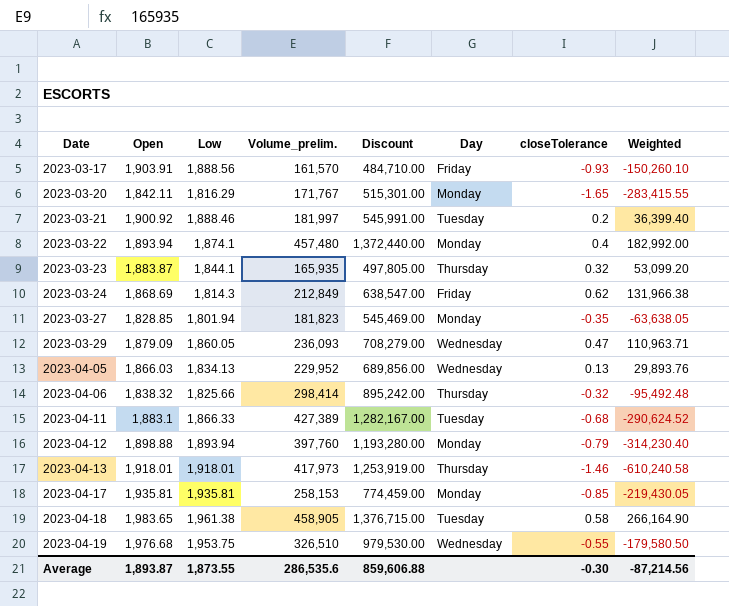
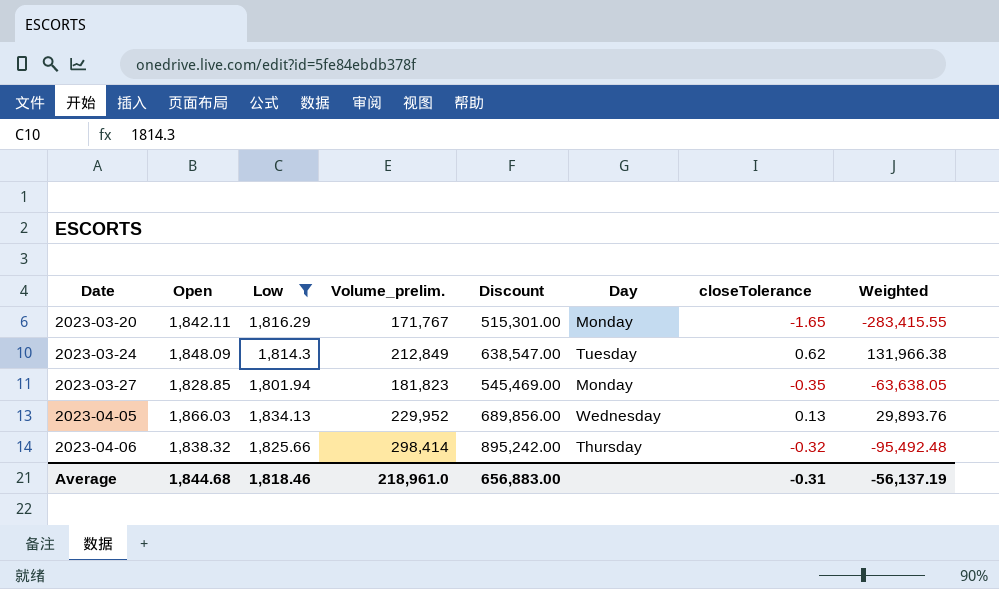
filter: none -> Low <= 1,834.13
2023-03-24 | Open: 1,868.69 -> 1,848.09
2023-03-24 | Day: Friday -> Tuesday
Average | Open: 1,893.87 -> 1,844.68
Average | Low: 1,873.55 -> 1,818.46
Average | Volume_prelim.: 286,535.6 -> 218,961.0
Average | Discount: 859,606.88 -> 656,883.00
Average | closeTolerance: -0.30 -> -0.31
Average | Weighted: -87,214.56 -> -56,137.19

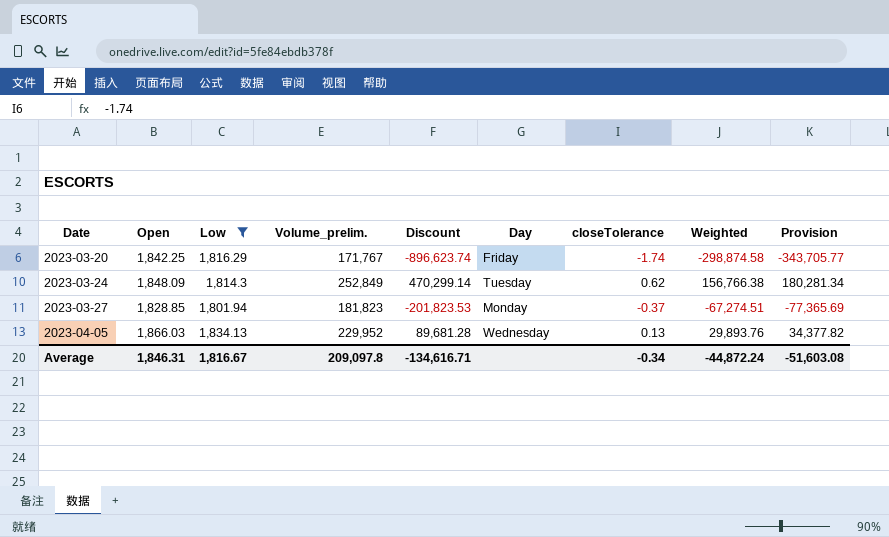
column Discount | formula: [Volume_prelim.] * 3 -> [Weighted] * 3
column Provision | formula: none -> [Weighted] * 1.15
row 2023-04-06: 1,838.32 | 1,825.66 | 298,414 | 895,242.00 | Thursday | -0.32 | -95,492.48 -> none
2023-03-20 | Open: 1,842.11 -> 1,842.25
2023-03-20 | Day: Monday -> Friday
2023-03-20 | closeTolerance: -1.65 -> -1.74
2023-03-20 | Weighted: -283,415.55 -> -298,874.58
2023-03-24 | Volume_prelim.: 212,849 -> 252,849
2023-03-24 | Weighted: 131,966.38 -> 156,766.38
2023-03-27 | closeTolerance: -0.35 -> -0.37
2023-03-27 | Weighted: -63,638.05 -> -67,274.51
Average | Open: 1,844.68 -> 1,846.31
Average | Low: 1,818.46 -> 1,816.67
Average | Volume_prelim.: 218,961.0 -> 209,097.8
Average | Discount: 656,883.00 -> -134,616.71
Average | closeTolerance: -0.31 -> -0.34
Average | Weighted: -56,137.19 -> -44,872.24

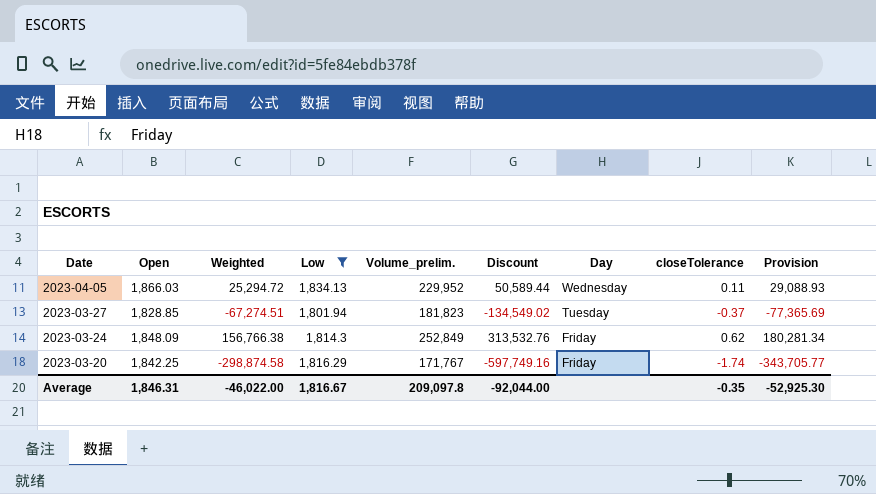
row order: Date ascending -> Date descending
column Weighted | position: 8 -> 3
column Discount | formula: [Weighted] * 3 -> [Weighted] * 2
2023-04-05 | Weighted: 29,893.76 -> 25,294.72
2023-04-05 | closeTolerance: 0.13 -> 0.11
2023-04-05 | Provision: 34,377.82 -> 29,088.93
2023-03-27 | Day: Monday -> Tuesday
2023-03-24 | Day: Tuesday -> Friday
Average | Weighted: -44,872.24 -> -46,022.00
Average | Discount: -134,616.71 -> -92,044.00
Average | closeTolerance: -0.34 -> -0.35
Average | Provision: -51,603.08 -> -52,925.30

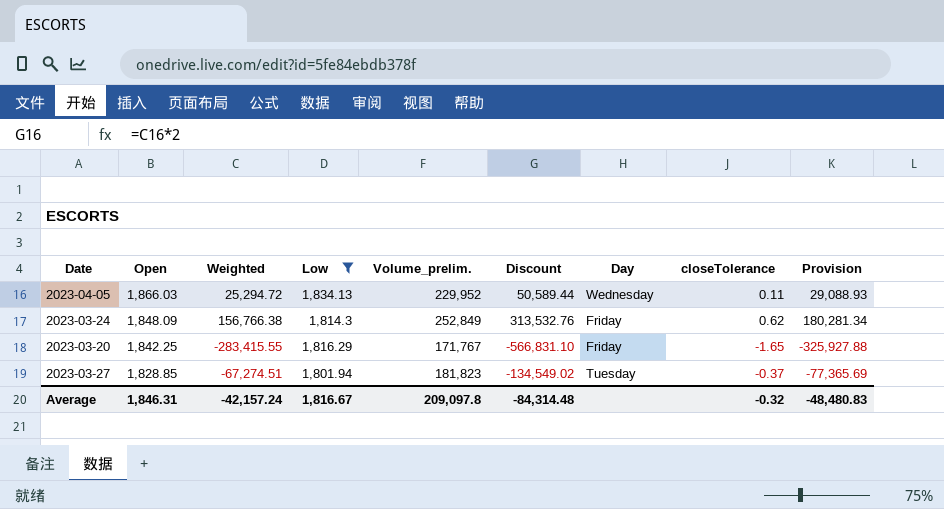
row order: Date descending -> Open descending
2023-03-20 | Weighted: -298,874.58 -> -283,415.55
2023-03-20 | Discount: -597,749.16 -> -566,831.10
2023-03-20 | closeTolerance: -1.74 -> -1.65
2023-03-20 | Provision: -343,705.77 -> -325,927.88
Average | Weighted: -46,022.00 -> -42,157.24
Average | Discount: -92,044.00 -> -84,314.48
Average | closeTolerance: -0.35 -> -0.32
Average | Provision: -52,925.30 -> -48,480.83

